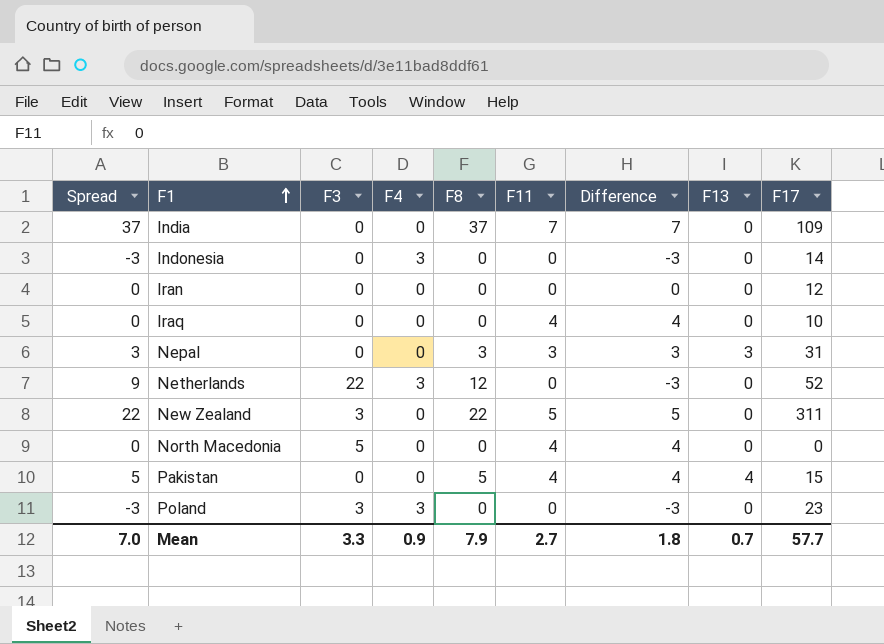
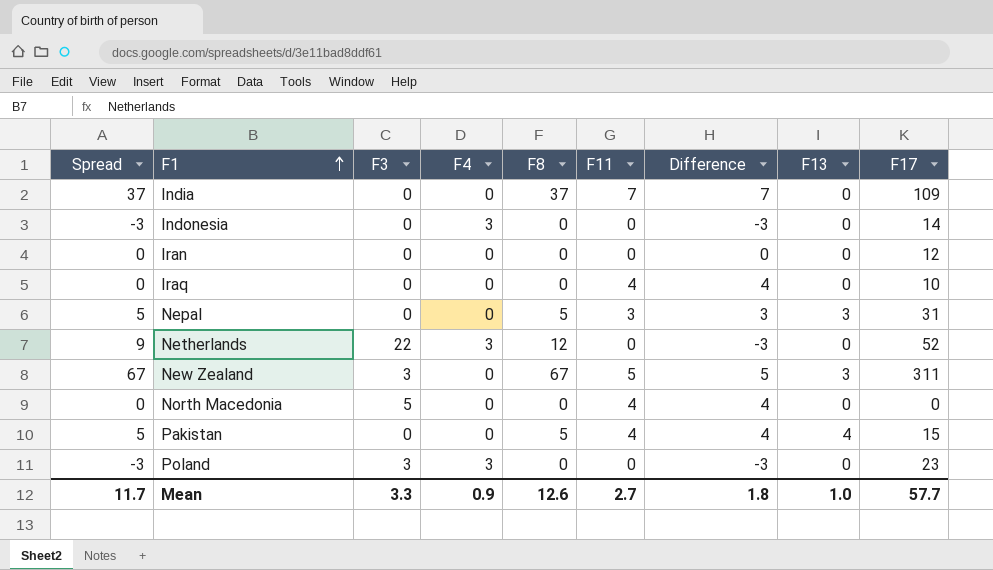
Nepal | Spread: 3 -> 5
Nepal | F8: 3 -> 5
New Zealand | Spread: 22 -> 67
New Zealand | F8: 22 -> 67
New Zealand | F13: 0 -> 3
Mean | Spread: 7.0 -> 11.7
Mean | F8: 7.9 -> 12.6
Mean | F13: 0.7 -> 1.0

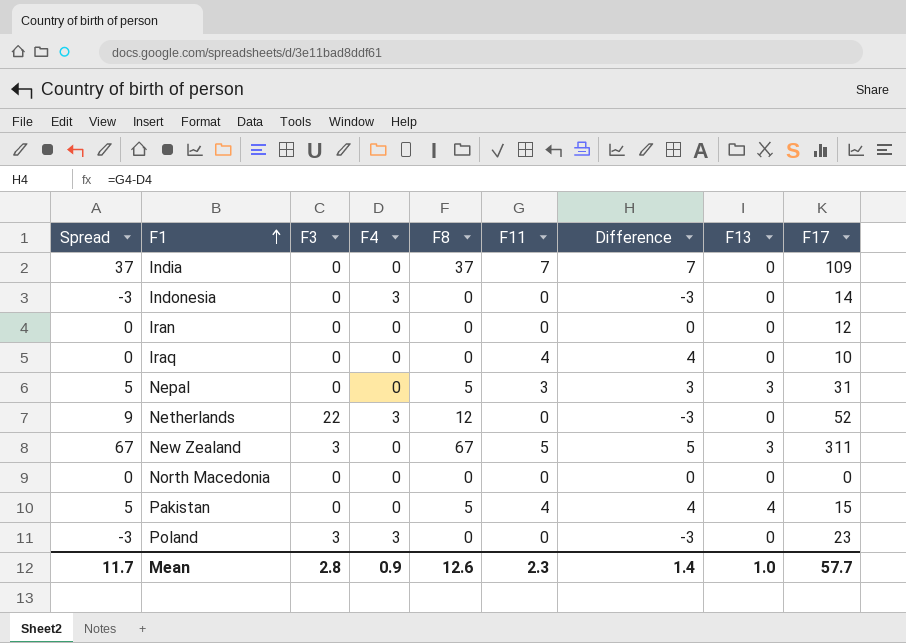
North Macedonia | F3: 5 -> 0
North Macedonia | F11: 4 -> 0
North Macedonia | Difference: 4 -> 0
Mean | F3: 3.3 -> 2.8
Mean | F11: 2.7 -> 2.3
Mean | Difference: 1.8 -> 1.4

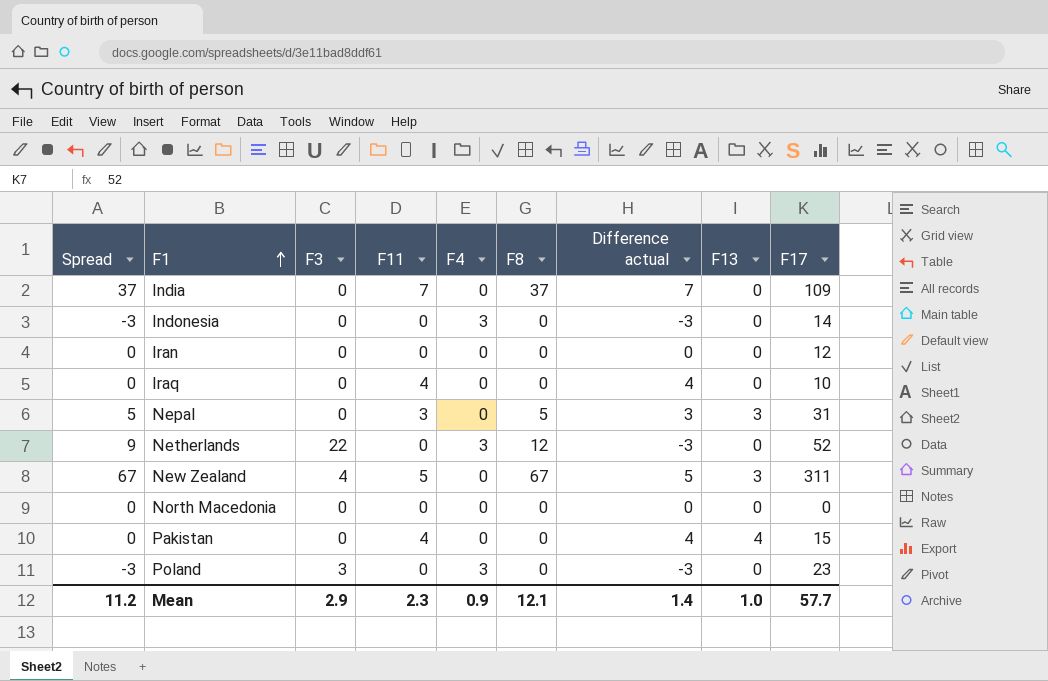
column F11 | position: 6 -> 4
column name: Difference -> Difference actual
New Zealand | F3: 3 -> 4
Pakistan | Spread: 5 -> 0
Pakistan | F8: 5 -> 0
Mean | Spread: 11.7 -> 11.2
Mean | F3: 2.8 -> 2.9
Mean | F8: 12.6 -> 12.1

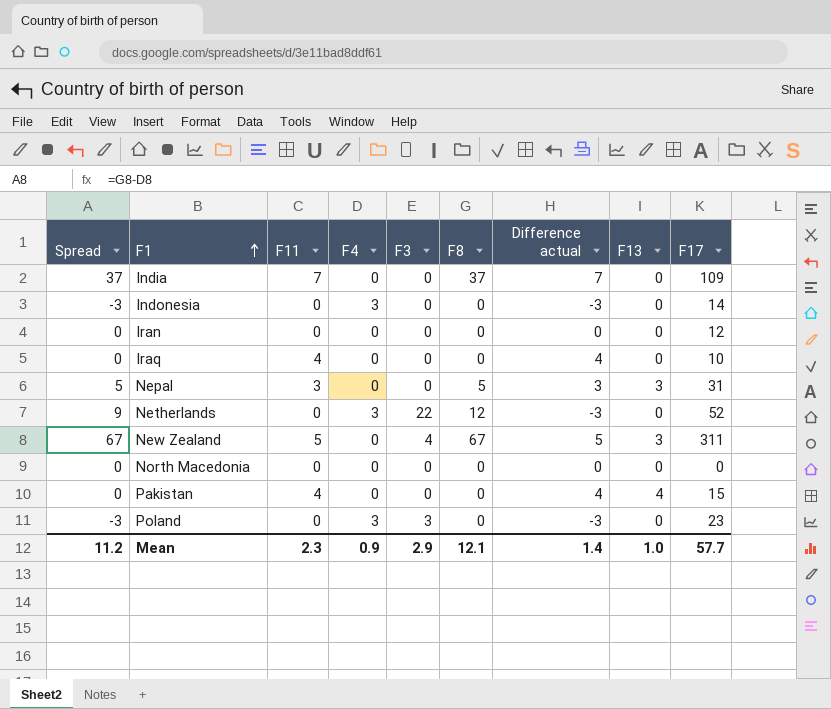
column F3 | position: 3 -> 5

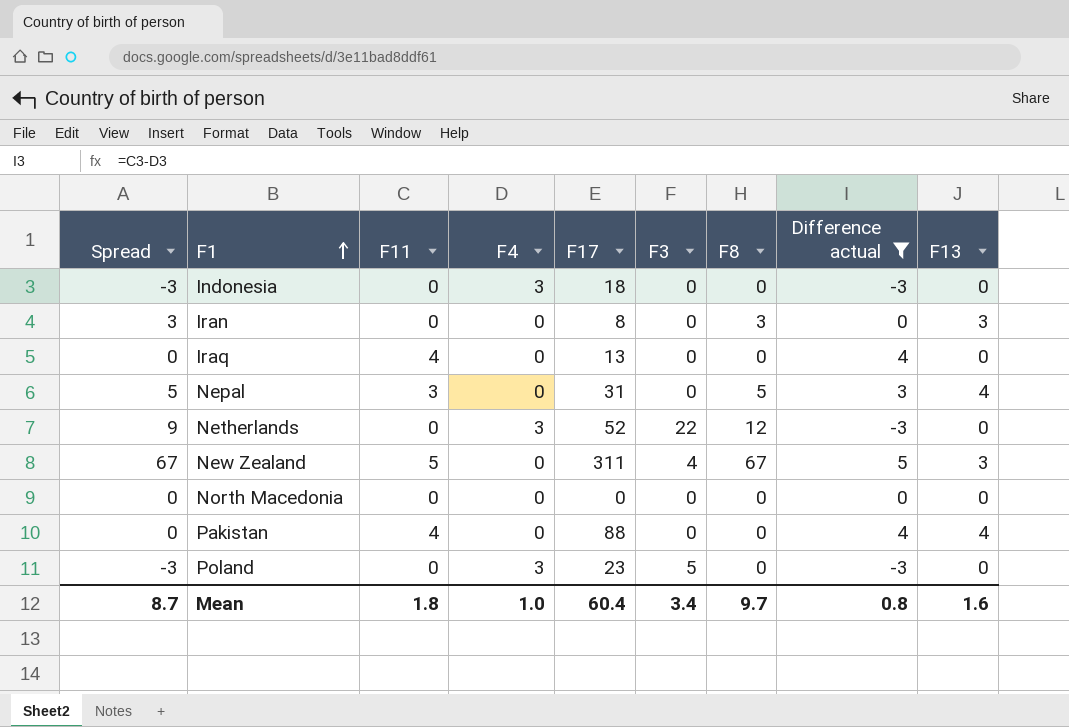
filter: none -> Difference actual != 7
column F17 | position: 9 -> 5
Indonesia | F17: 14 -> 18
Iran | Spread: 0 -> 3
Iran | F17: 12 -> 8
Iran | F8: 0 -> 3
Iran | F13: 0 -> 3
Iraq | F17: 10 -> 13
Nepal | F13: 3 -> 4
Pakistan | F17: 15 -> 88
Poland | F3: 3 -> 5
Mean | Spread: 11.2 -> 8.7
Mean | F11: 2.3 -> 1.8
Mean | F4: 0.9 -> 1.0
Mean | F17: 57.7 -> 60.4
Mean | F3: 2.9 -> 3.4
Mean | F8: 12.1 -> 9.7
Mean | Difference actual: 1.4 -> 0.8
Mean | F13: 1.0 -> 1.6

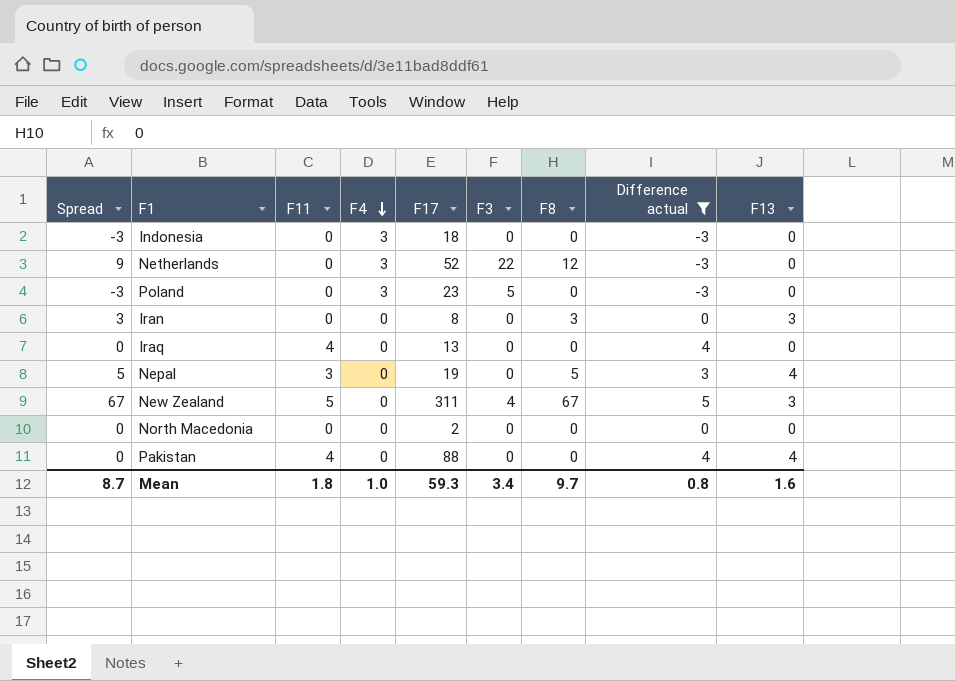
row order: F1 ascending -> F4 descending
Nepal | F17: 31 -> 19
North Macedonia | F17: 0 -> 2
Mean | F17: 60.4 -> 59.3

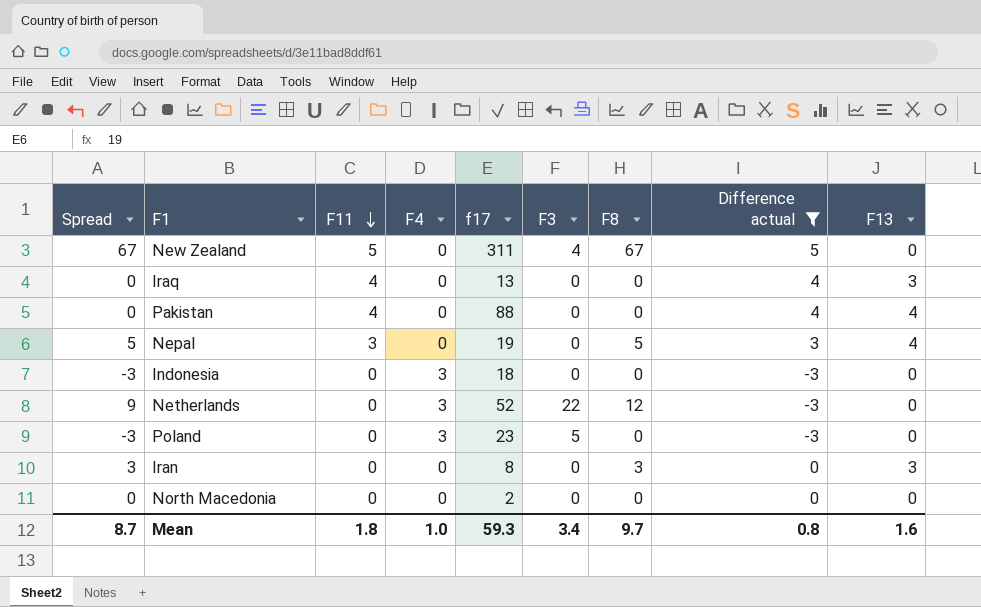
row order: F4 descending -> F11 descending
column name: F17 -> f17
New Zealand | F13: 3 -> 0
Iraq | F13: 0 -> 3

